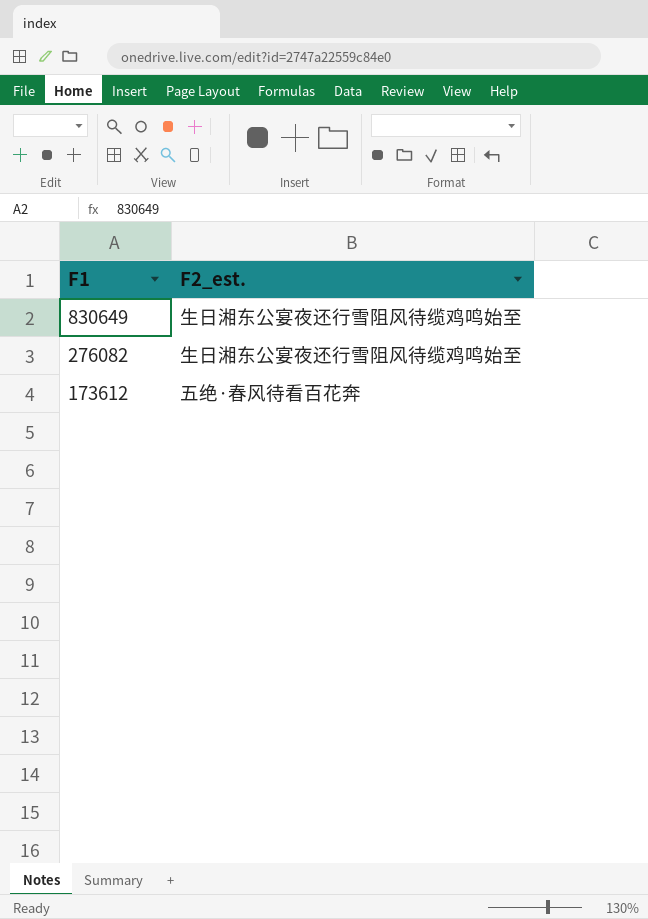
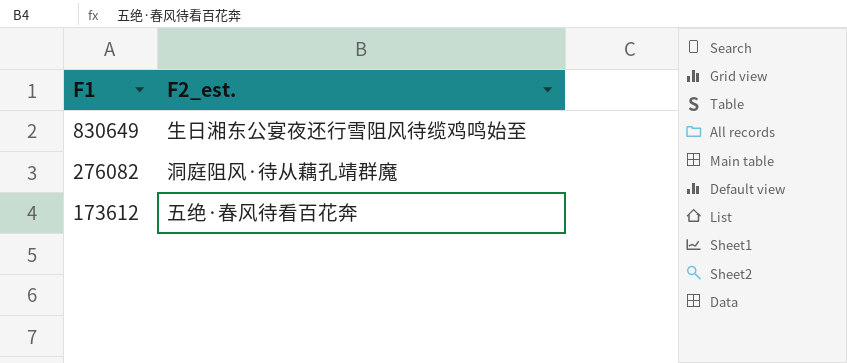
276082 | F2_est.: 生日湘东公宴夜还行雪阻风待缆鸡鸣始至 -> 洞庭阻风·待从藕孔靖群魔

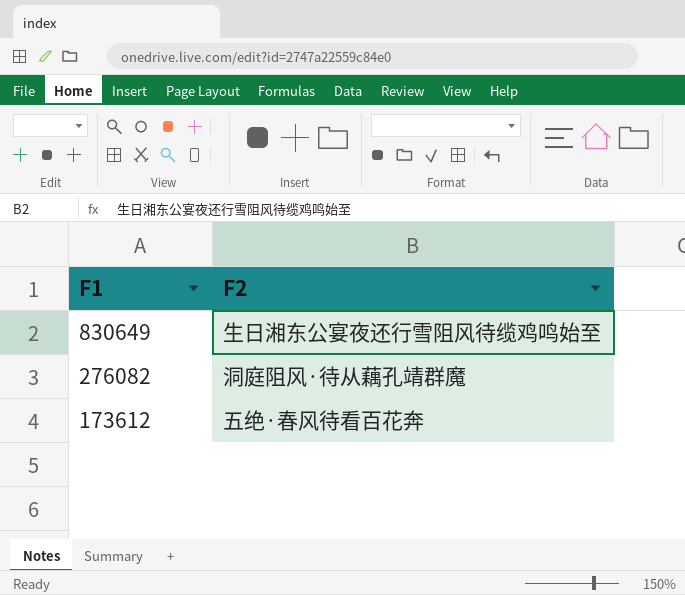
column name: F2_est. -> F2

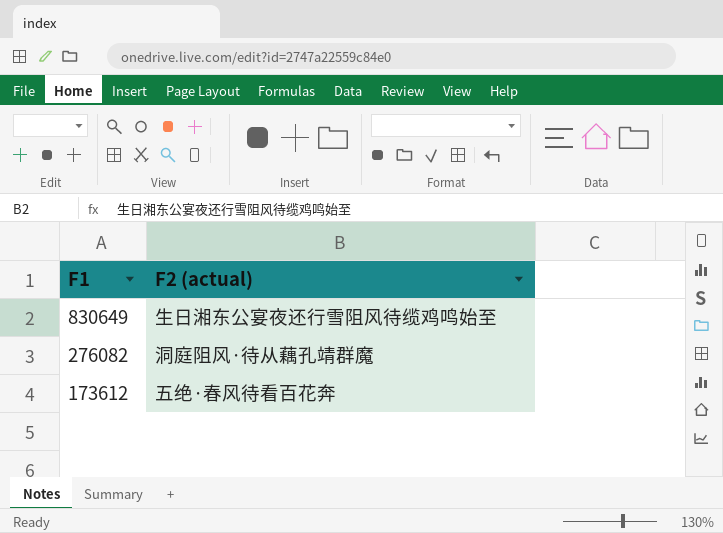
column name: F2 -> F2 (actual)

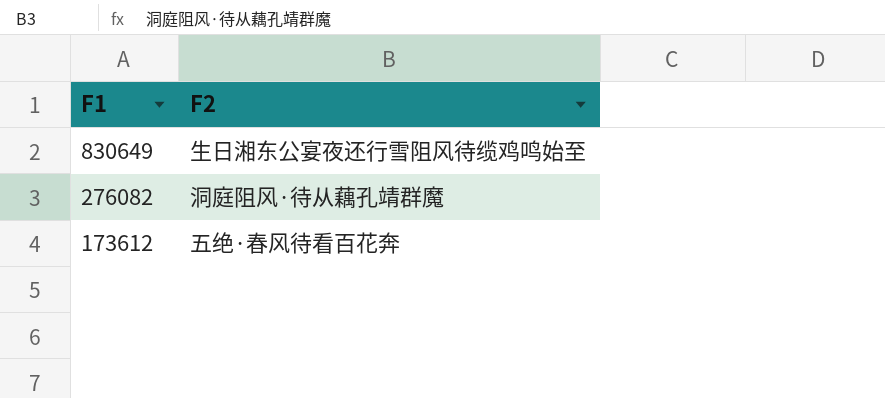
column name: F2 (actual) -> F2

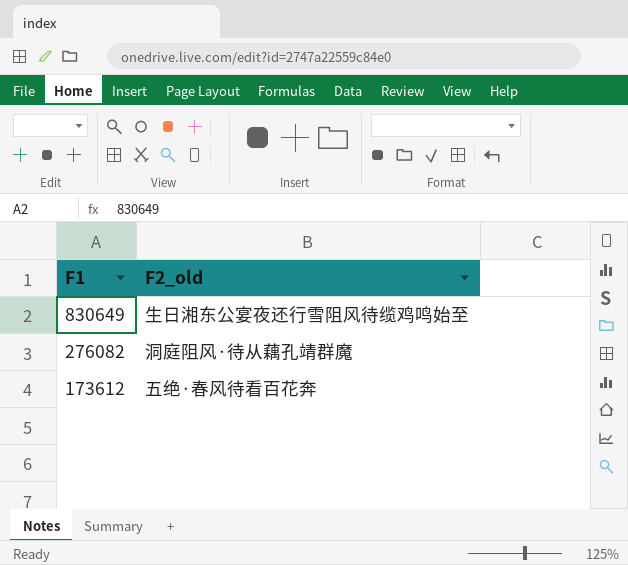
column name: F2 -> F2_old

